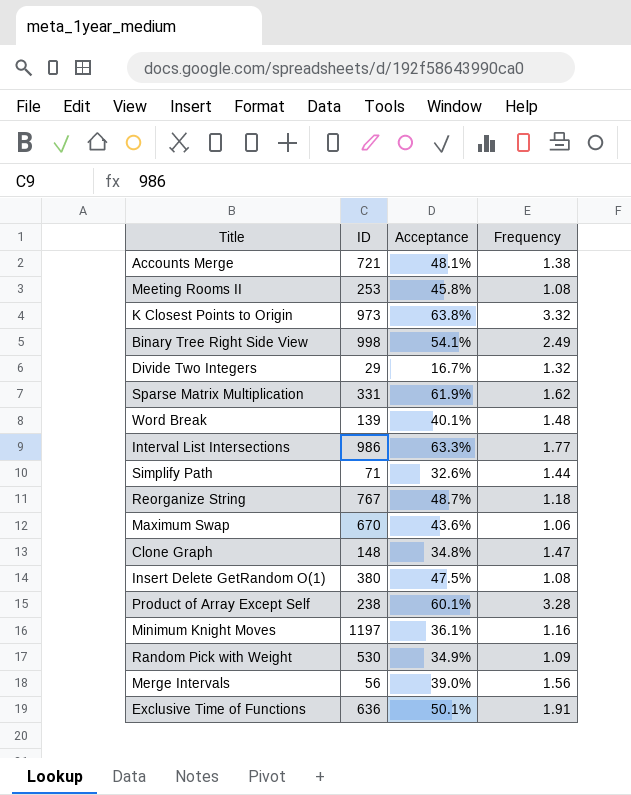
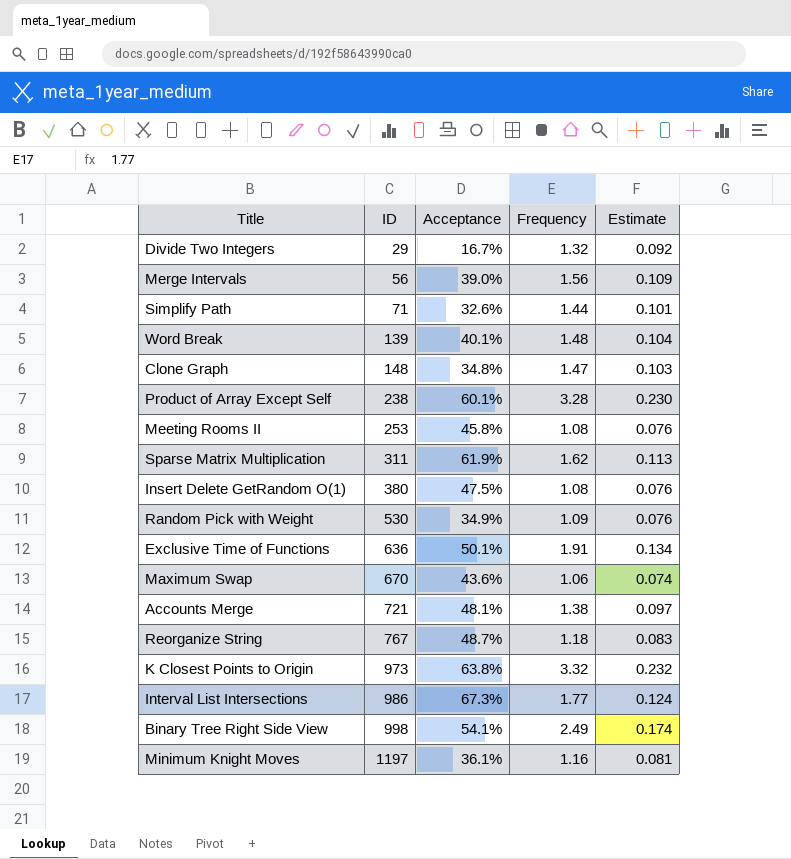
row order: none -> ID ascending
column Estimate | formula: none -> [Frequency] * 0.07
Sparse Matrix Multiplication | ID: 331 -> 311
Interval List Intersections | Acceptance: 63.3% -> 67.3%

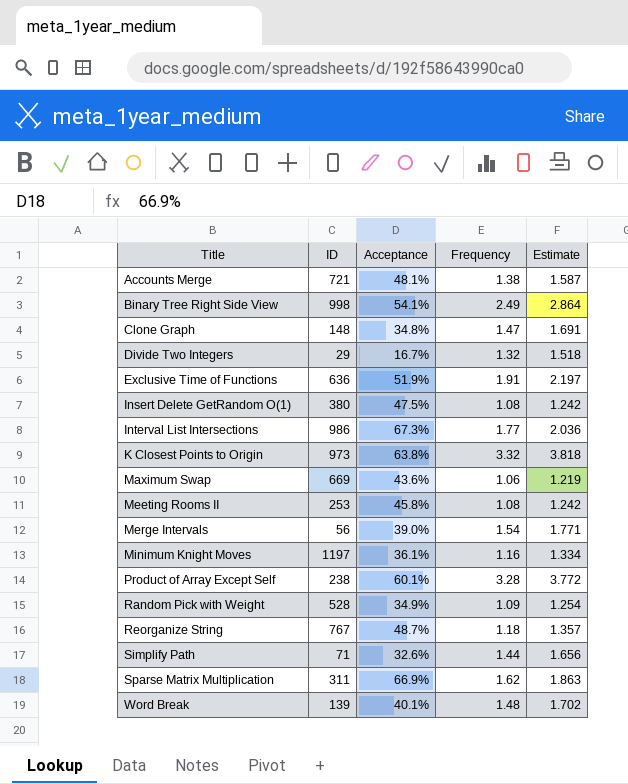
row order: ID ascending -> Title ascending
column Estimate | formula: [Frequency] * 0.07 -> [Frequency] * 1.15
Exclusive Time of Functions | Acceptance: 50.1% -> 51.9%
Maximum Swap | ID: 670 -> 669
Merge Intervals | Frequency: 1.56 -> 1.54
Random Pick with Weight | ID: 530 -> 528
Sparse Matrix Multiplication | Acceptance: 61.9% -> 66.9%

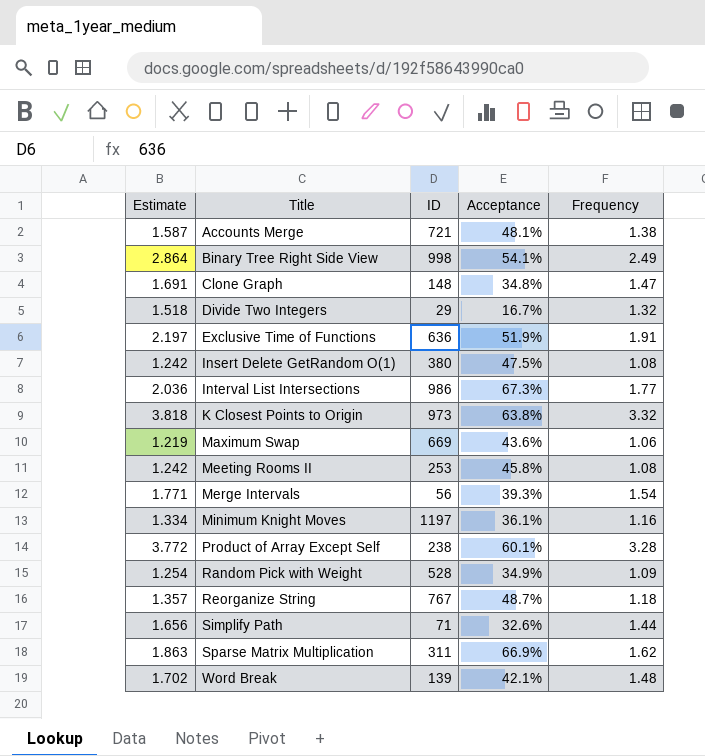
column Estimate | position: 5 -> 1
Merge Intervals | Acceptance: 39.0% -> 39.3%
Word Break | Acceptance: 40.1% -> 42.1%

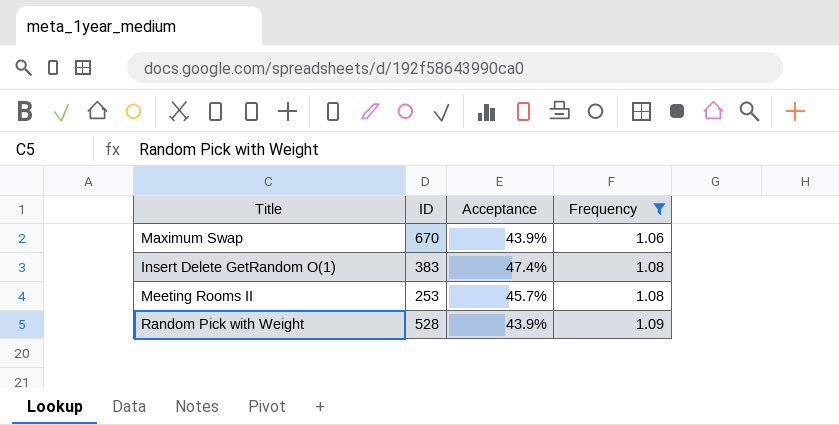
filter: none -> Frequency <= 1.09
row order: Title ascending -> Frequency ascending
column Estimate | formula: [Frequency] * 1.15 -> none
Maximum Swap | ID: 669 -> 670
Maximum Swap | Acceptance: 43.6% -> 43.9%
Insert Delete GetRandom O(1) | ID: 380 -> 383
Insert Delete GetRandom O(1) | Acceptance: 47.5% -> 47.4%
Meeting Rooms II | Acceptance: 45.8% -> 45.7%
Random Pick with Weight | Acceptance: 34.9% -> 43.9%

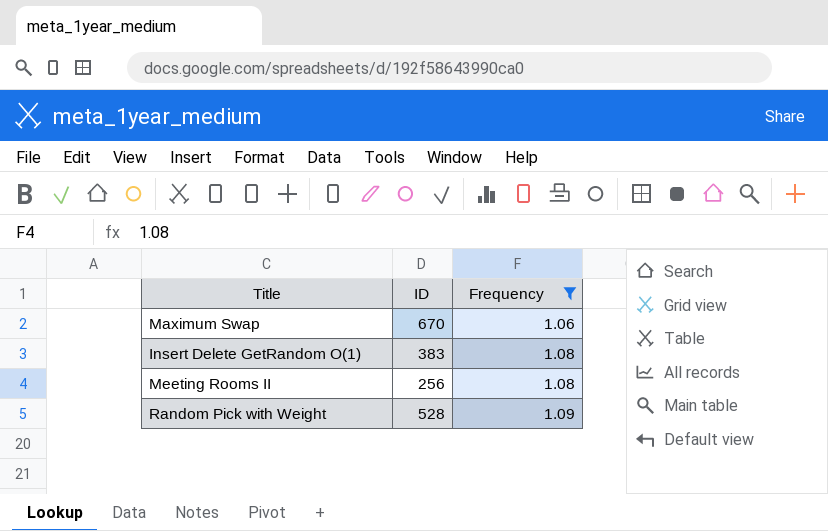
column Acceptance | position: 3 -> none
Meeting Rooms II | ID: 253 -> 256

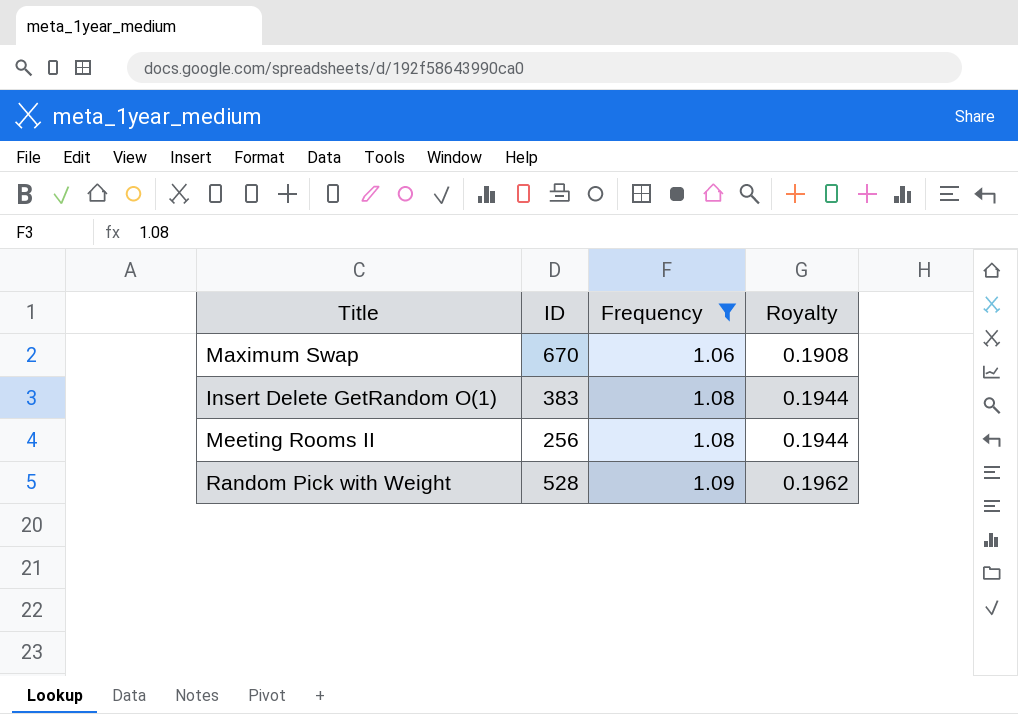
column Royalty | formula: none -> [Frequency] * 0.18

